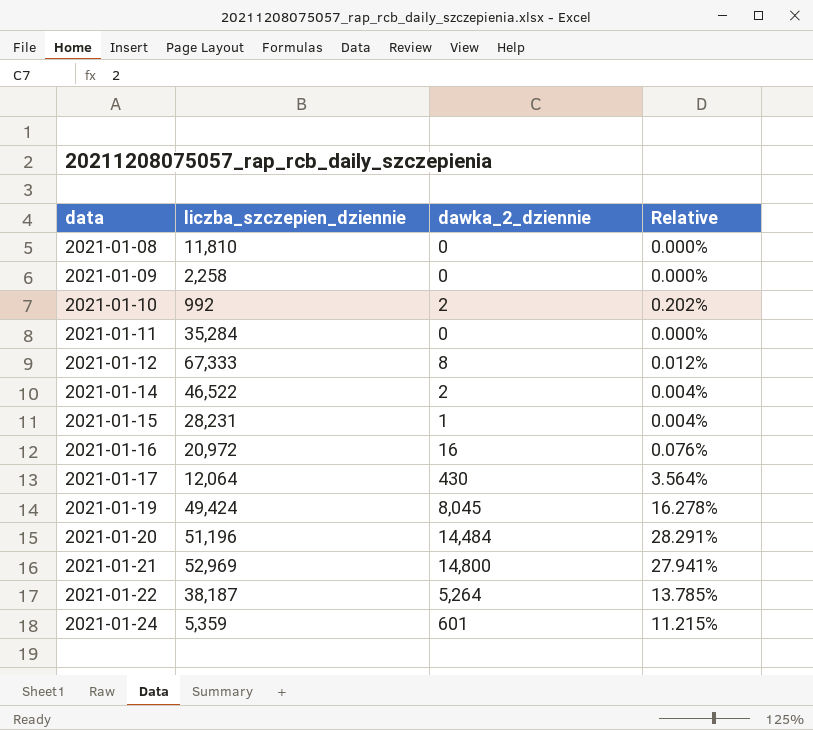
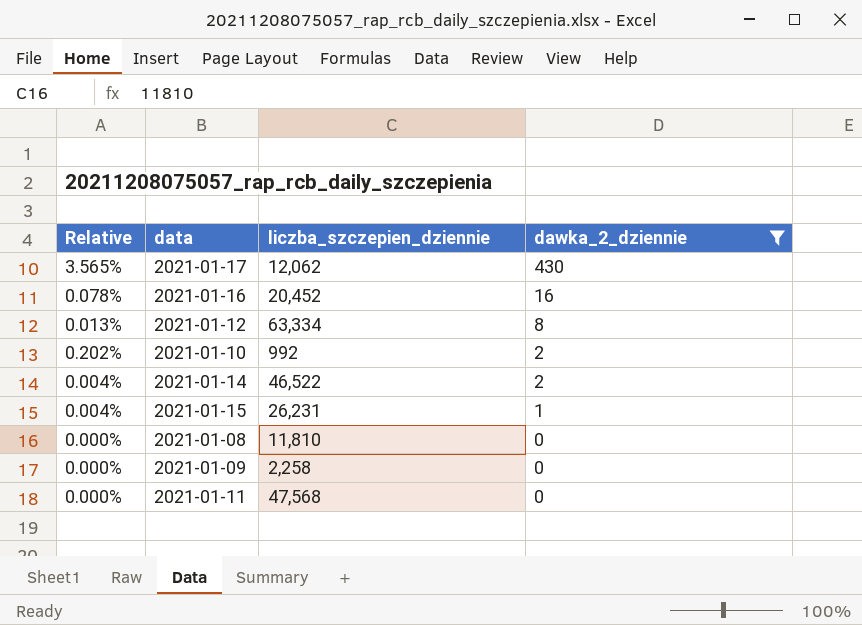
filter: none -> dawka_2_dziennie <= 430
row order: data ascending -> dawka_2_dziennie descending
column Relative | position: 4 -> 1
2021-01-17 | Relative: 3.564% -> 3.565%
2021-01-17 | liczba_szczepien_dziennie: 12,064 -> 12,062
2021-01-16 | Relative: 0.076% -> 0.078%
2021-01-16 | liczba_szczepien_dziennie: 20,972 -> 20,452
2021-01-12 | Relative: 0.012% -> 0.013%
2021-01-12 | liczba_szczepien_dziennie: 67,333 -> 63,334
2021-01-15 | liczba_szczepien_dziennie: 28,231 -> 26,231
2021-01-11 | liczba_szczepien_dziennie: 35,284 -> 47,568

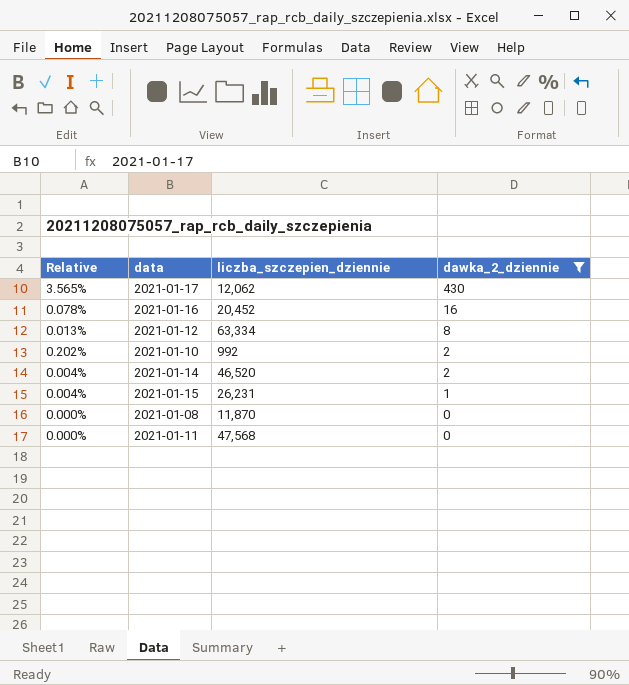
row 2021-01-09: 0.000% | 2,258 | 0 -> none
2021-01-14 | liczba_szczepien_dziennie: 46,522 -> 46,520
2021-01-08 | liczba_szczepien_dziennie: 11,810 -> 11,870

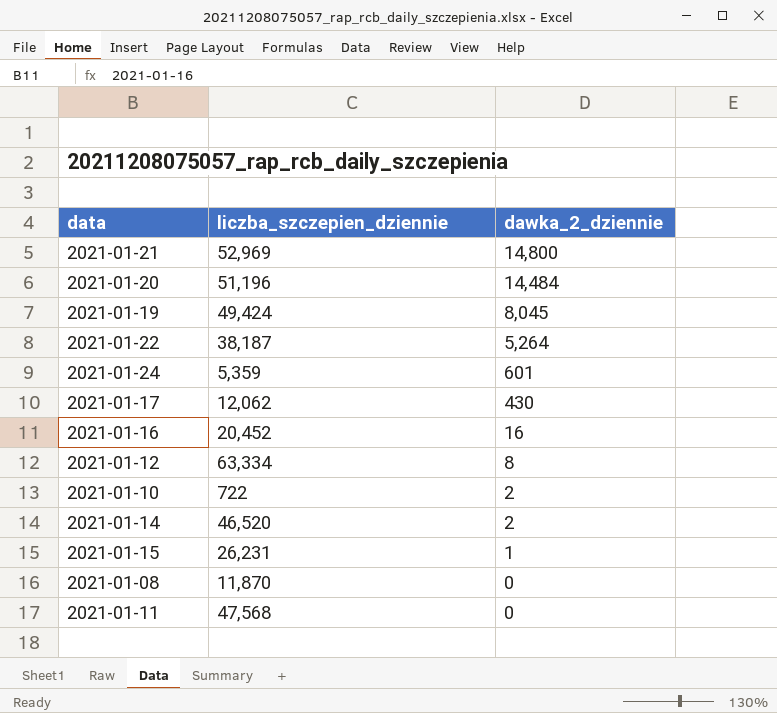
filter: dawka_2_dziennie <= 430 -> none
column Relative | formula: [dawka_2_dziennie] / [liczba_szczepien_dziennie] -> none
2021-01-10 | liczba_szczepien_dziennie: 992 -> 722

